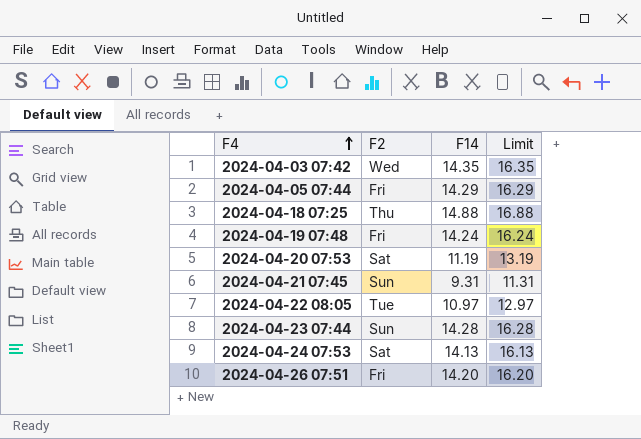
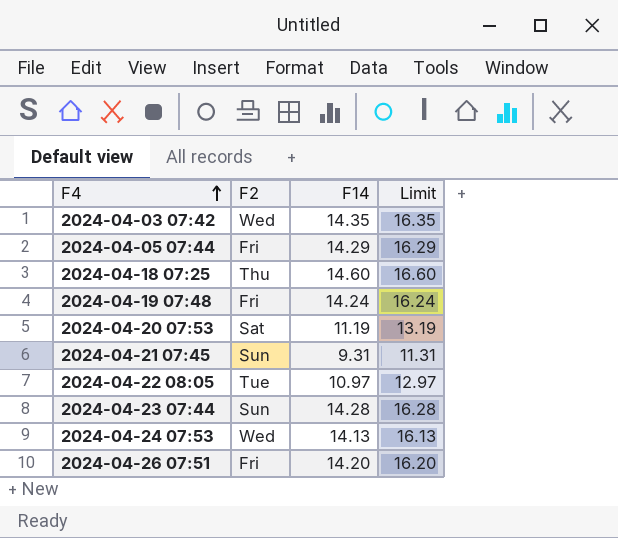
2024-04-18 07:25 | F14: 14.88 -> 14.60
2024-04-18 07:25 | Limit: 16.88 -> 16.60
2024-04-24 07:53 | F2: Sat -> Wed

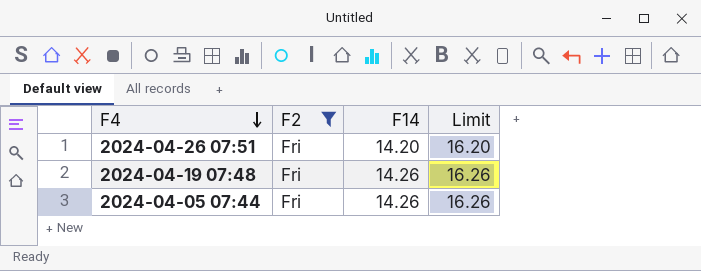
filter: none -> F2 = Fri
row order: F4 ascending -> F4 descending
2024-04-19 07:48 | F14: 14.24 -> 14.26
2024-04-19 07:48 | Limit: 16.24 -> 16.26
2024-04-05 07:44 | F14: 14.29 -> 14.26
2024-04-05 07:44 | Limit: 16.29 -> 16.26

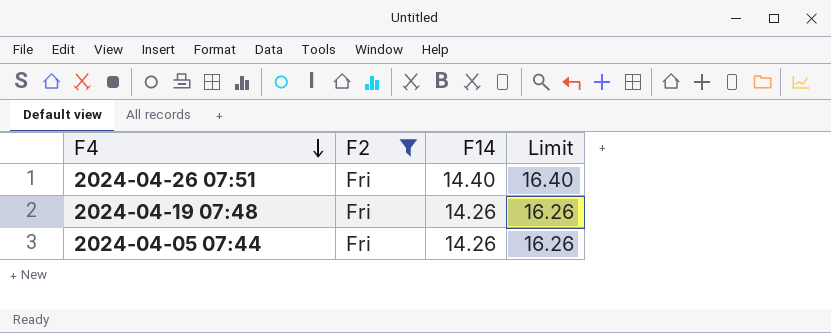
2024-04-26 07:51 | F14: 14.20 -> 14.40
2024-04-26 07:51 | Limit: 16.20 -> 16.40

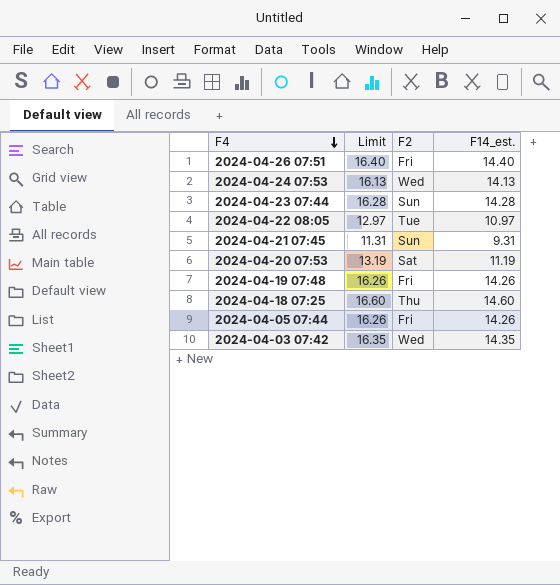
filter: F2 = Fri -> none
column Limit | position: 4 -> 2
column name: F14 -> F14_est.

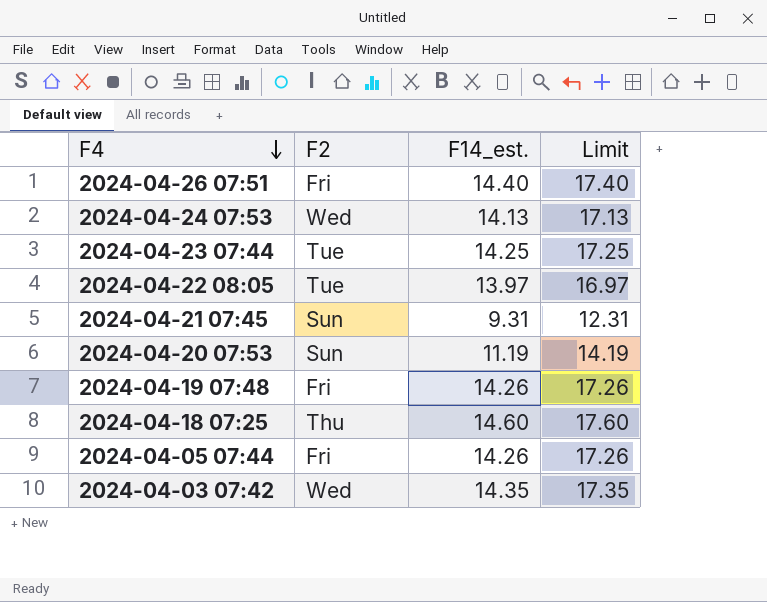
column Limit | formula: [F14_est.] + 2 -> [F14_est.] + 3
column Limit | position: 2 -> 4
2024-04-23 07:44 | F2: Sun -> Tue
2024-04-23 07:44 | F14_est.: 14.28 -> 14.25
2024-04-22 08:05 | F14_est.: 10.97 -> 13.97
2024-04-20 07:53 | F2: Sat -> Sun

